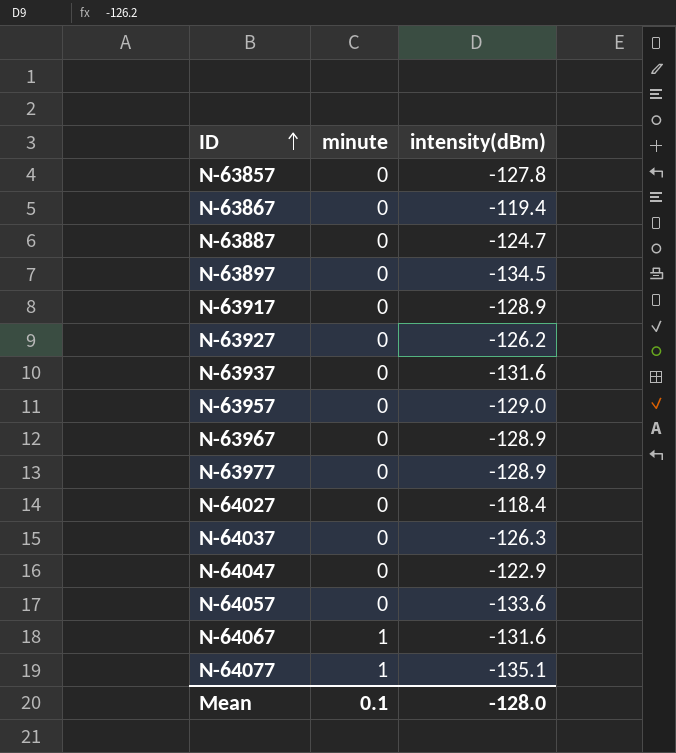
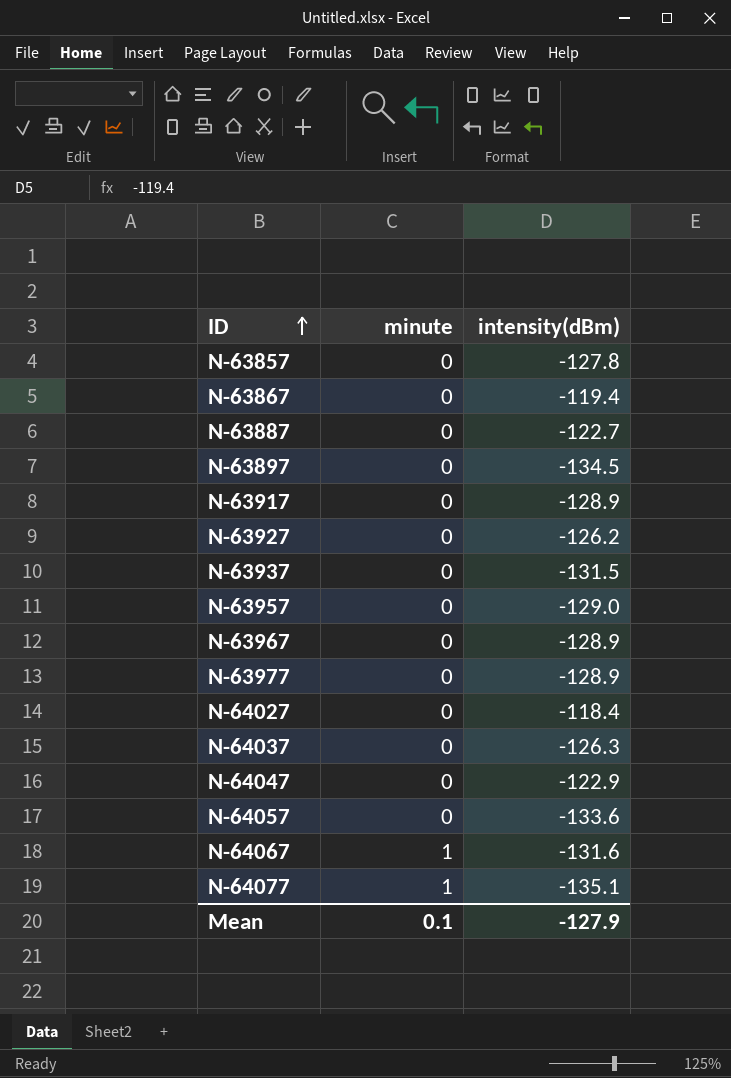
N-63887 | intensity(dBm): -124.7 -> -122.7
N-63937 | intensity(dBm): -131.6 -> -131.5
Mean | intensity(dBm): -128.0 -> -127.9

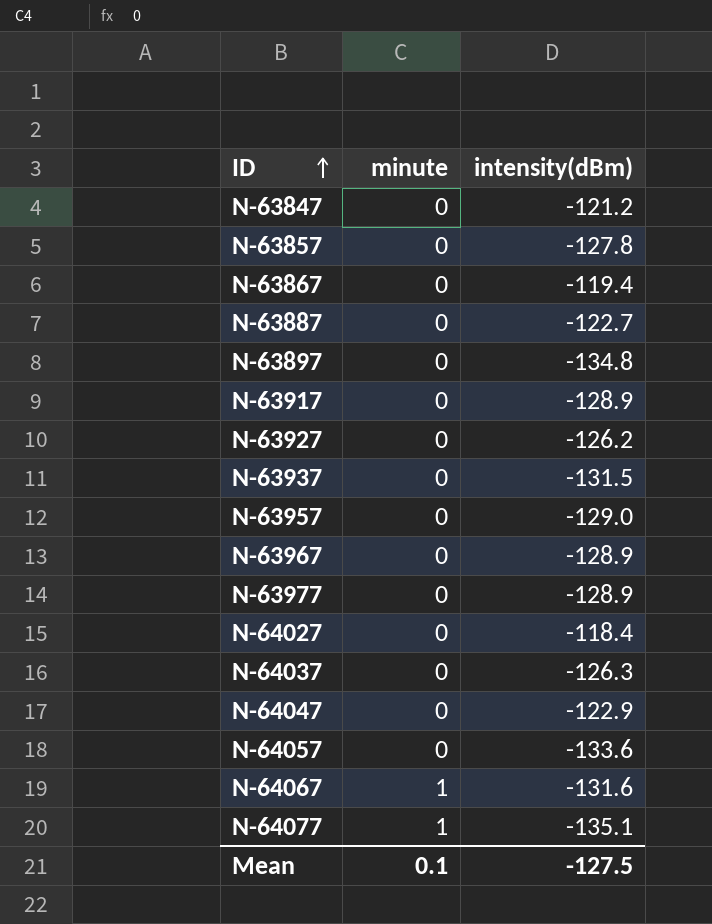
row N-63847: none -> 0 | -121.2
N-63897 | intensity(dBm): -134.5 -> -134.8
Mean | intensity(dBm): -127.9 -> -127.5

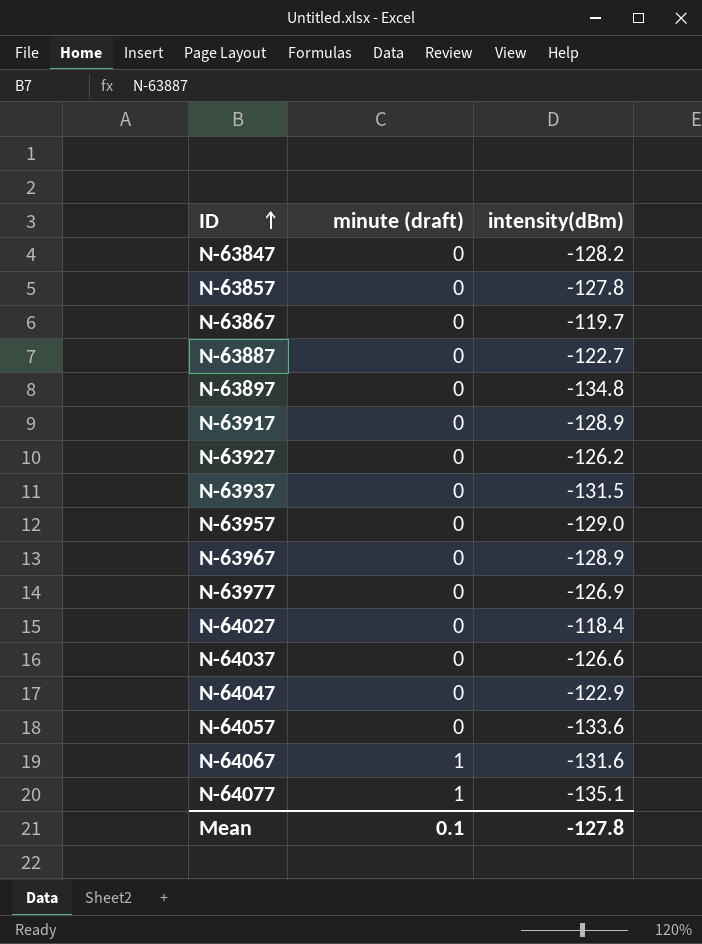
column name: minute -> minute (draft)
N-63847 | intensity(dBm): -121.2 -> -128.2
N-63867 | intensity(dBm): -119.4 -> -119.7
N-63977 | intensity(dBm): -128.9 -> -126.9
N-64037 | intensity(dBm): -126.3 -> -126.6
Mean | intensity(dBm): -127.5 -> -127.8

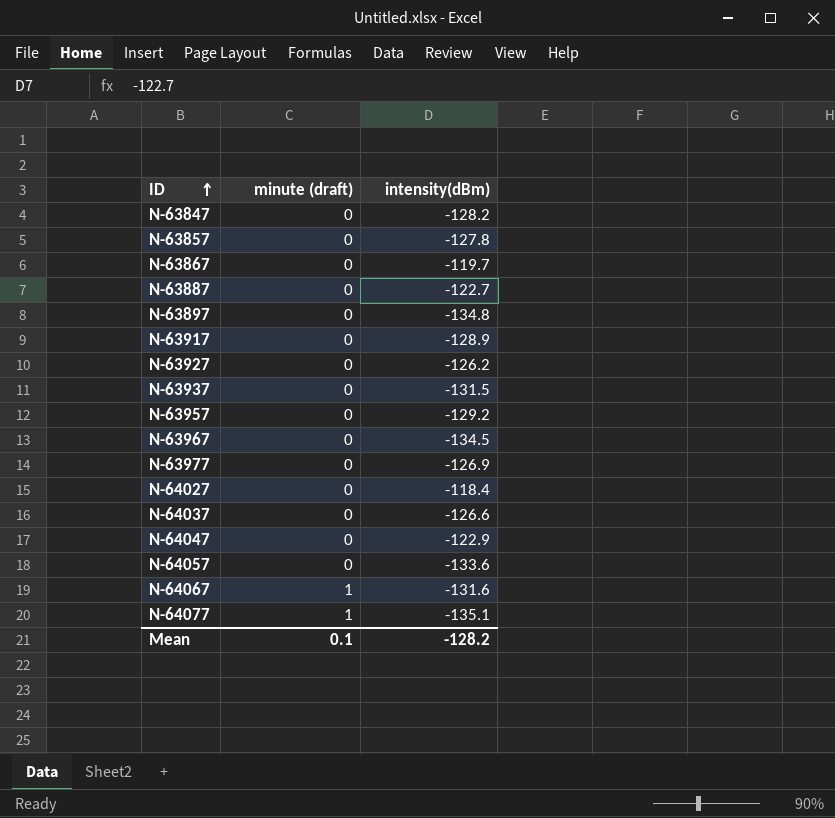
N-63957 | intensity(dBm): -129.0 -> -129.2
N-63967 | intensity(dBm): -128.9 -> -134.5
Mean | intensity(dBm): -127.8 -> -128.2

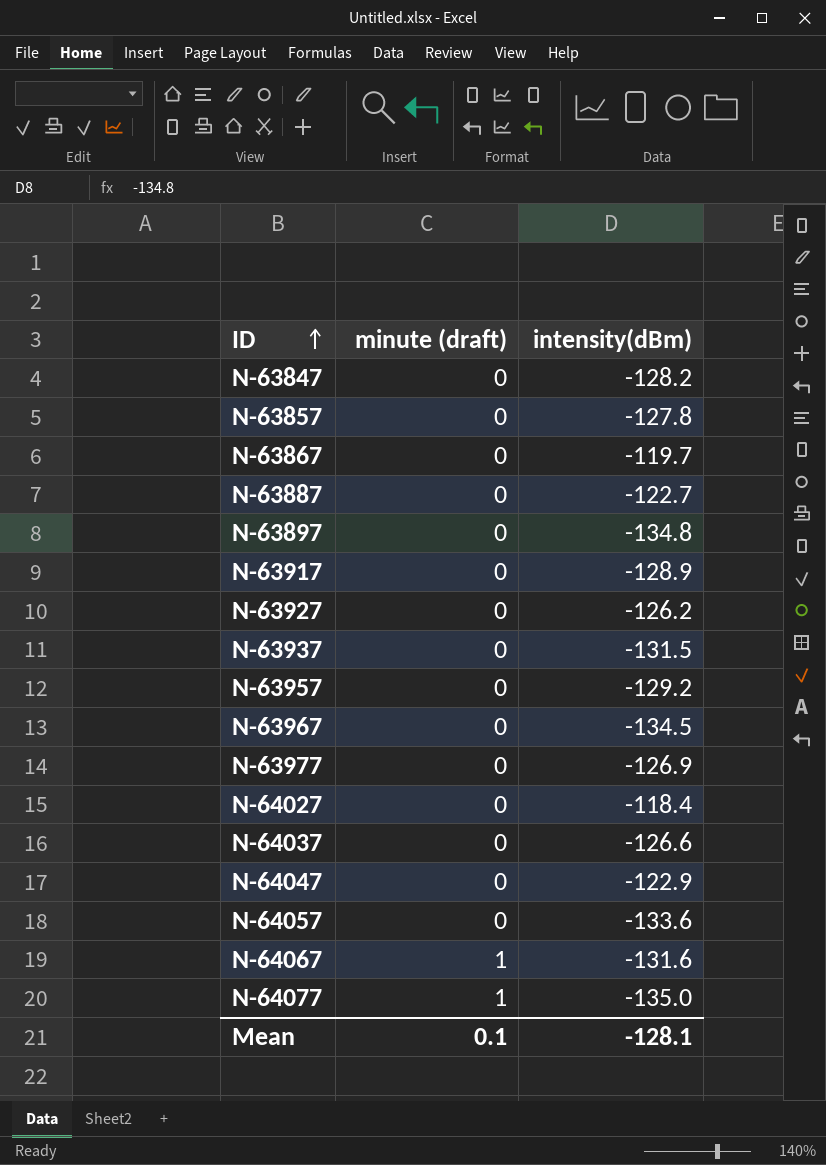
N-64077 | intensity(dBm): -135.1 -> -135.0
Mean | intensity(dBm): -128.2 -> -128.1

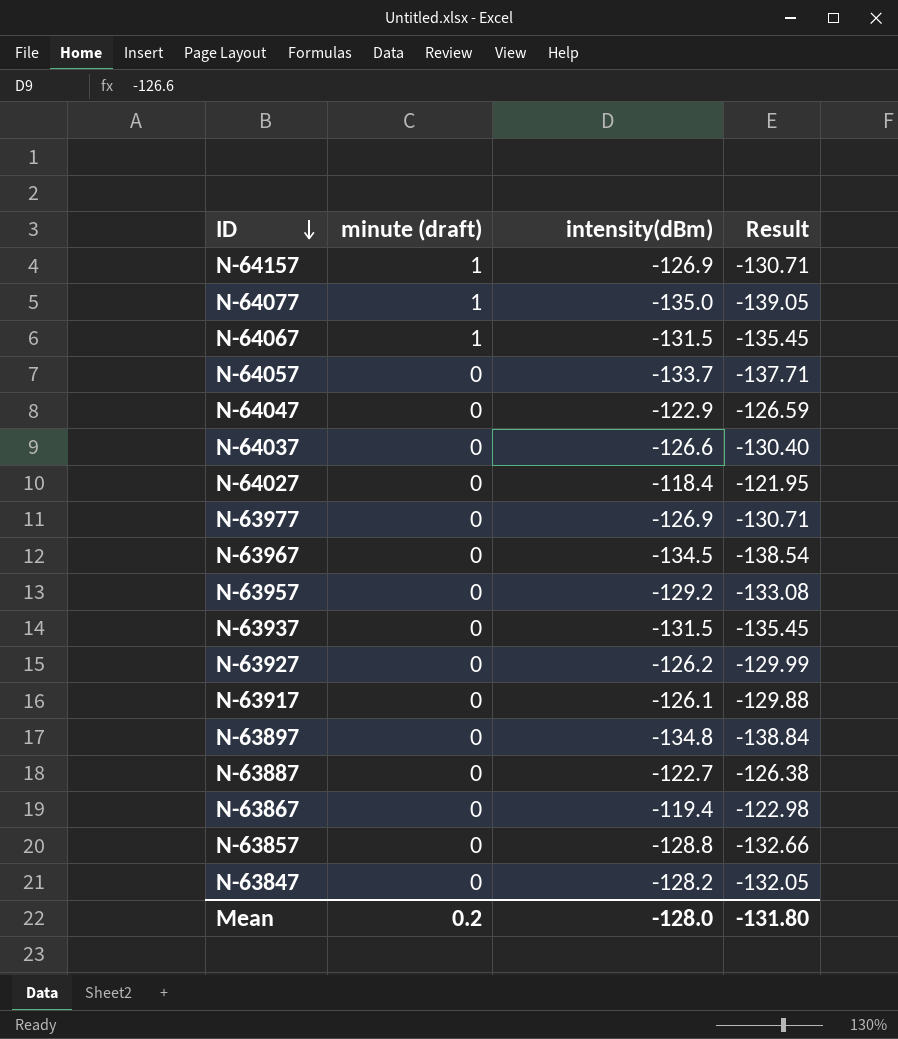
row order: ID ascending -> ID descending
column Result | formula: none -> [intensity(dBm)] * 1.03
row N-64157: none -> 1 | -126.9 | -130.71
N-64067 | intensity(dBm): -131.6 -> -131.5
N-64057 | intensity(dBm): -133.6 -> -133.7
N-63917 | intensity(dBm): -128.9 -> -126.1
N-63867 | intensity(dBm): -119.7 -> -119.4
N-63857 | intensity(dBm): -127.8 -> -128.8
Mean | minute (draft): 0.1 -> 0.2
Mean | intensity(dBm): -128.1 -> -128.0

